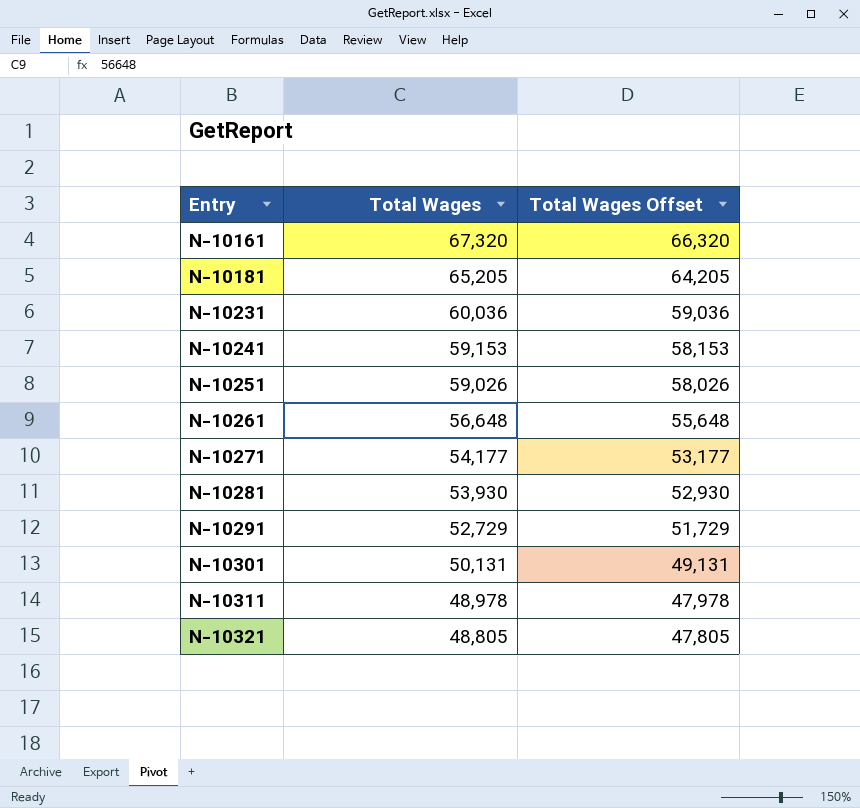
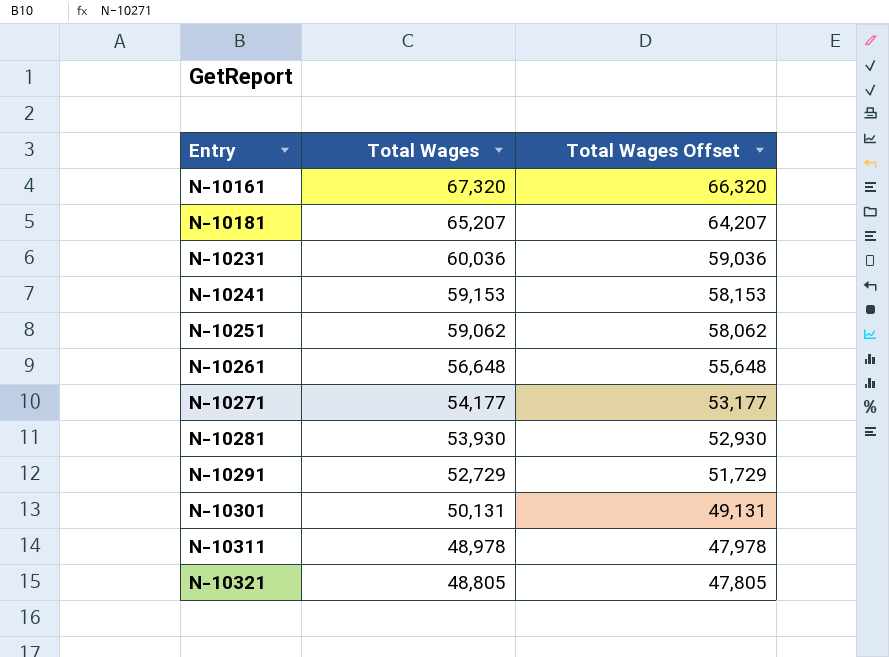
N-10181 | Total Wages: 65,205 -> 65,207
N-10181 | Total Wages Offset: 64,205 -> 64,207
N-10251 | Total Wages: 59,026 -> 59,062
N-10251 | Total Wages Offset: 58,026 -> 58,062

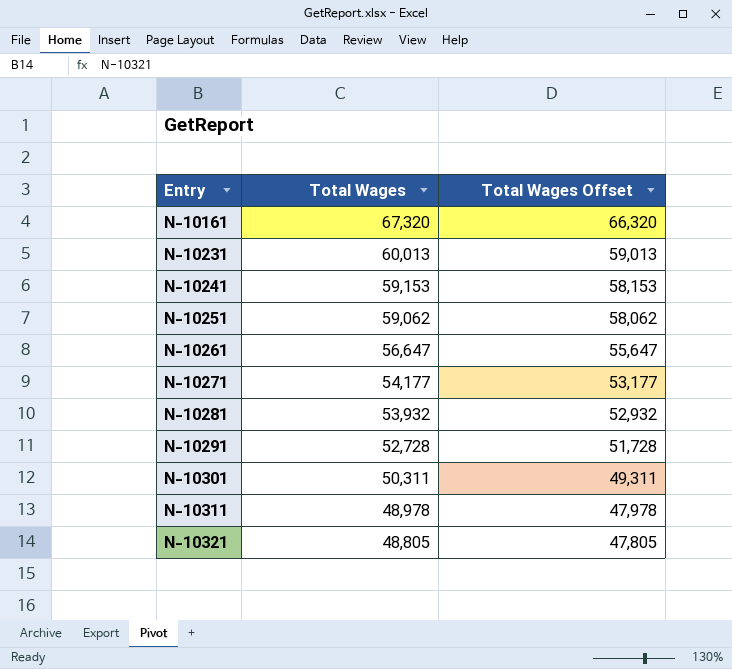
row N-10181: 65,207 | 64,207 -> none
N-10231 | Total Wages: 60,036 -> 60,013
N-10231 | Total Wages Offset: 59,036 -> 59,013
N-10261 | Total Wages: 56,648 -> 56,647
N-10261 | Total Wages Offset: 55,648 -> 55,647
N-10281 | Total Wages: 53,930 -> 53,932
N-10281 | Total Wages Offset: 52,930 -> 52,932
N-10291 | Total Wages: 52,729 -> 52,728
N-10291 | Total Wages Offset: 51,729 -> 51,728
N-10301 | Total Wages: 50,131 -> 50,311
N-10301 | Total Wages Offset: 49,131 -> 49,311

